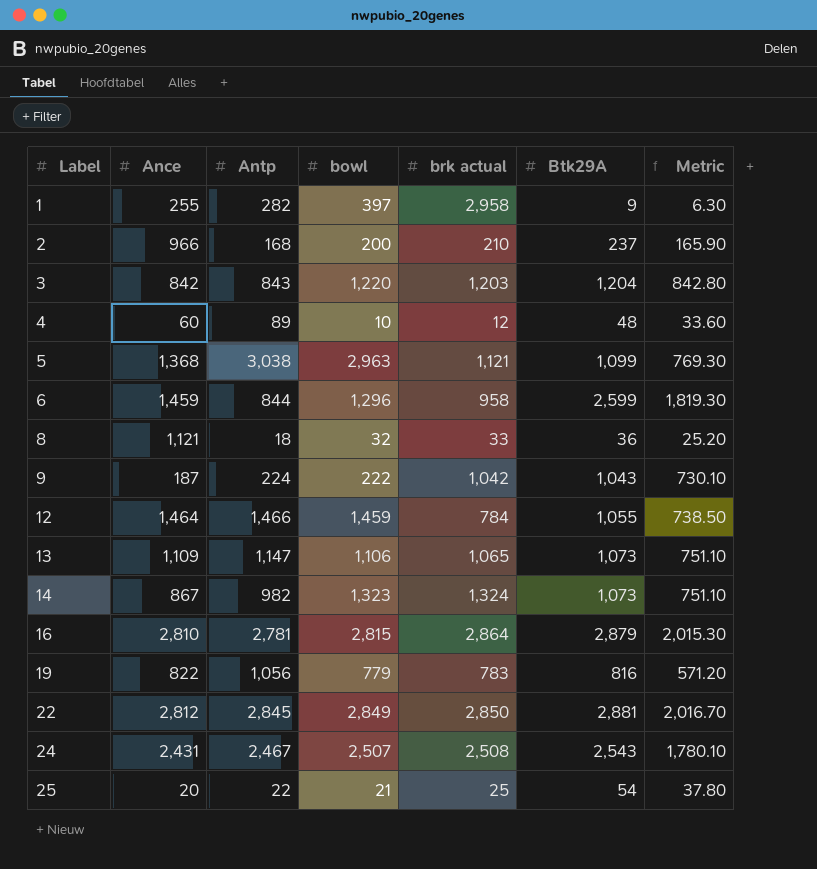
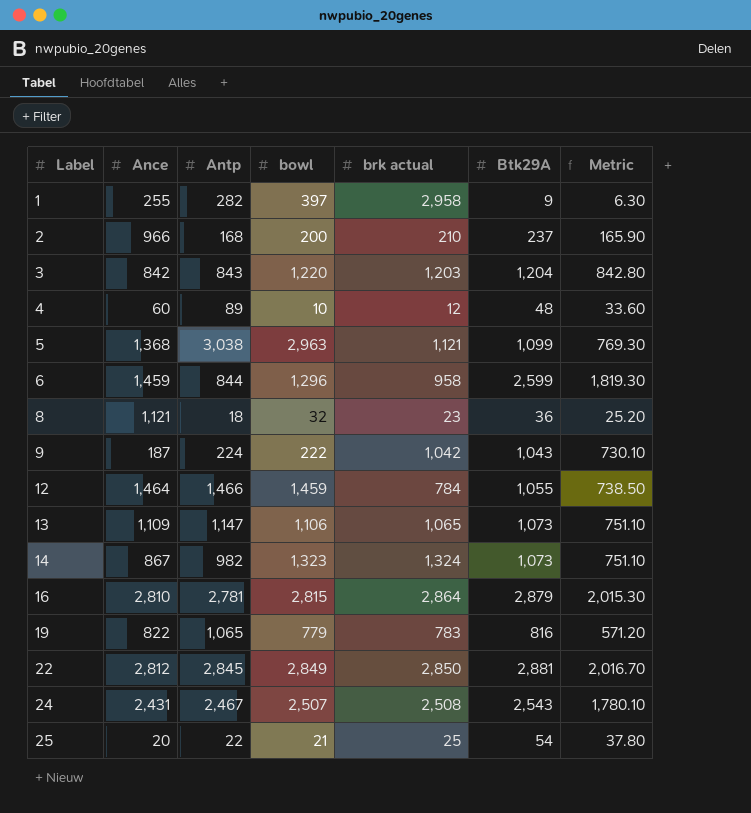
8 | brk actual: 33 -> 23
19 | Antp: 1,056 -> 1,065

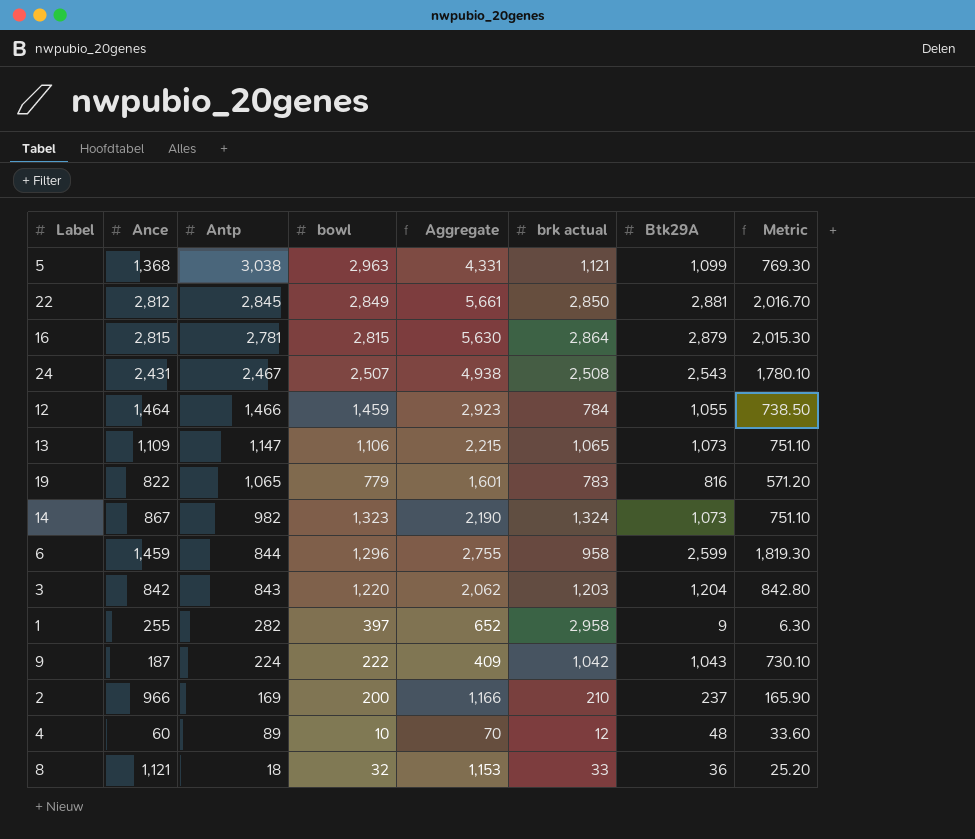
row order: Label ascending -> Antp descending
column Aggregate | formula: none -> [Ance] + [bowl]
row 25: 20 | 22 | 21 | 25 | 54 | 37.80 -> none
16 | Ance: 2,810 -> 2,815
2 | Antp: 168 -> 169
8 | brk actual: 23 -> 33

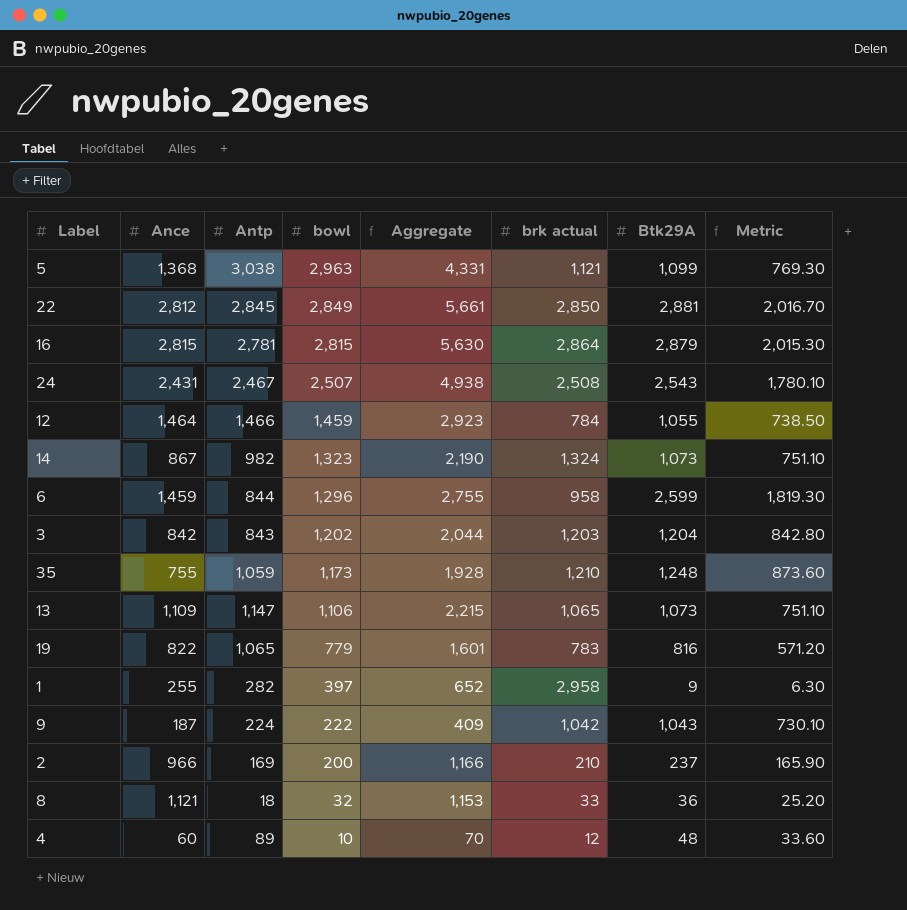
row order: Antp descending -> bowl descending
3 | bowl: 1,220 -> 1,202
3 | Aggregate: 2,062 -> 2,044
row 35: none -> 755 | 1,059 | 1,173 | 1,928 | 1,210 | 1,248 | 873.60

